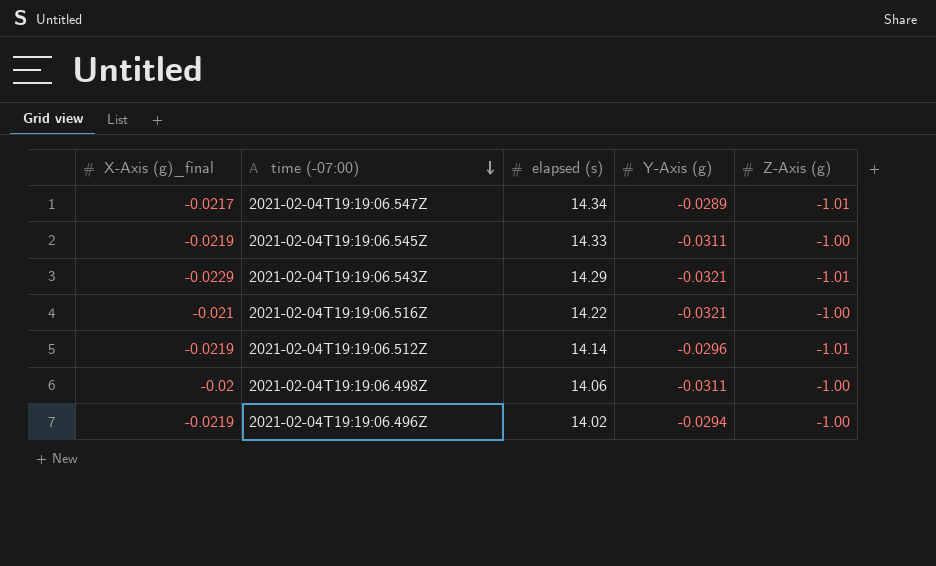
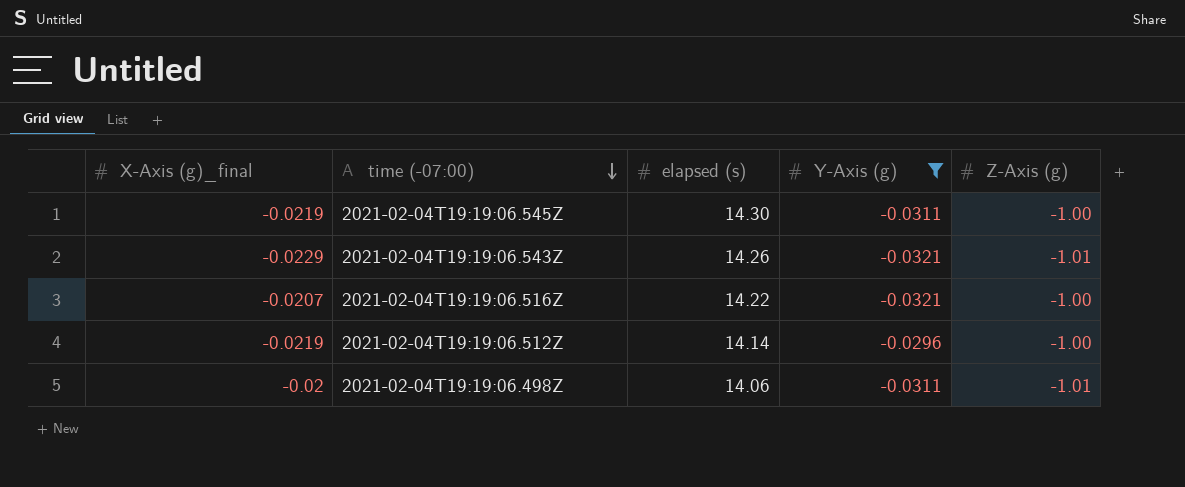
filter: none -> Y-Axis (g) <= -0.0296
2021-02-04T19:19:06.545Z | elapsed (s): 14.33 -> 14.30
2021-02-04T19:19:06.543Z | elapsed (s): 14.29 -> 14.26
2021-02-04T19:19:06.516Z | X-Axis (g)_final: -0.021 -> -0.0207
2021-02-04T19:19:06.512Z | Z-Axis (g): -1.01 -> -1.00
2021-02-04T19:19:06.498Z | Z-Axis (g): -1.00 -> -1.01

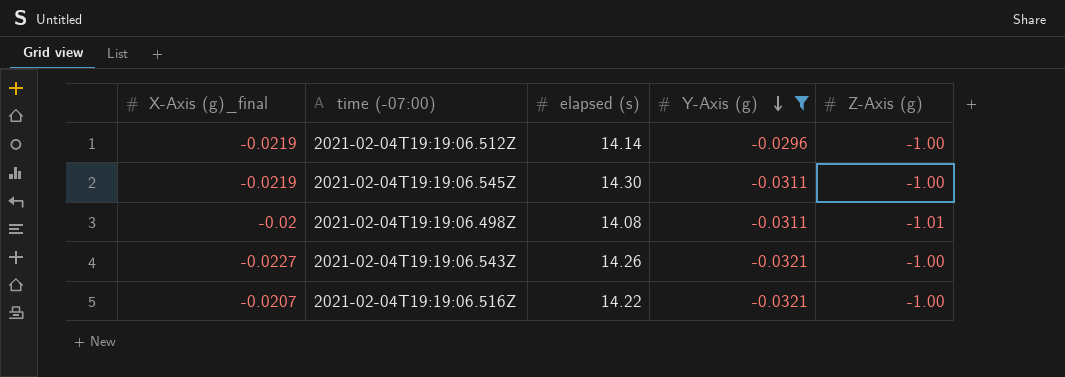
row order: time (-07:00) descending -> Y-Axis (g) descending
2021-02-04T19:19:06.498Z | elapsed (s): 14.06 -> 14.08
2021-02-04T19:19:06.543Z | X-Axis (g)_final: -0.0229 -> -0.0227
2021-02-04T19:19:06.543Z | Z-Axis (g): -1.01 -> -1.00

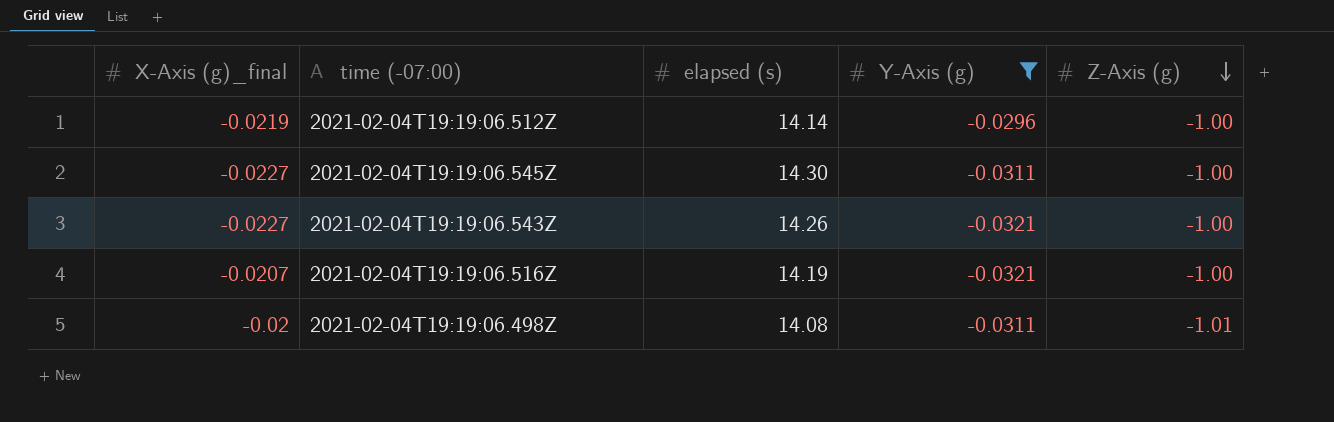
row order: Y-Axis (g) descending -> Z-Axis (g) descending
2021-02-04T19:19:06.545Z | X-Axis (g)_final: -0.0219 -> -0.0227
2021-02-04T19:19:06.516Z | elapsed (s): 14.22 -> 14.19

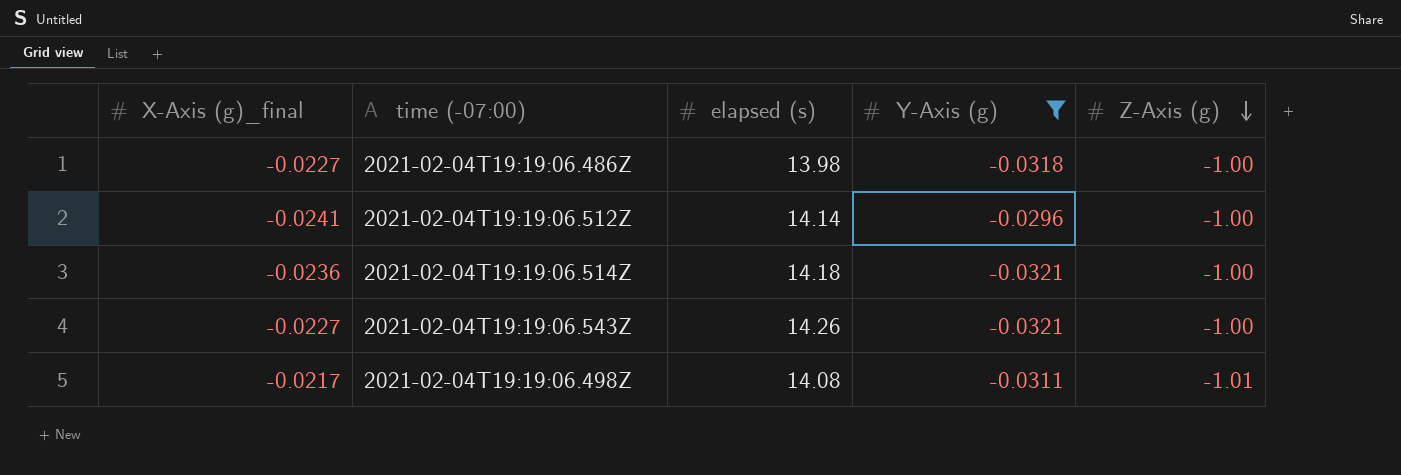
row 2021-02-04T19:19:06.545Z: -0.0227 | 14.30 | -0.0311 | -1.00 -> none
row 2021-02-04T19:19:06.516Z: -0.0207 | 14.19 | -0.0321 | -1.00 -> none
row 2021-02-04T19:19:06.486Z: none -> -0.0227 | 13.98 | -0.0318 | -1.00
2021-02-04T19:19:06.512Z | X-Axis (g)_final: -0.0219 -> -0.0241
row 2021-02-04T19:19:06.514Z: none -> -0.0236 | 14.18 | -0.0321 | -1.00
2021-02-04T19:19:06.498Z | X-Axis (g)_final: -0.02 -> -0.0217

